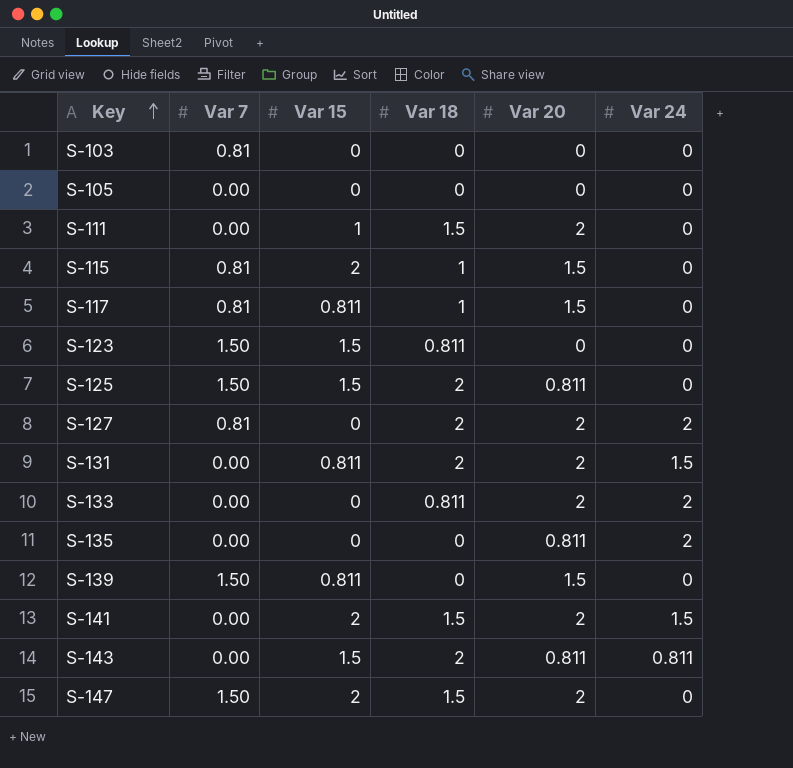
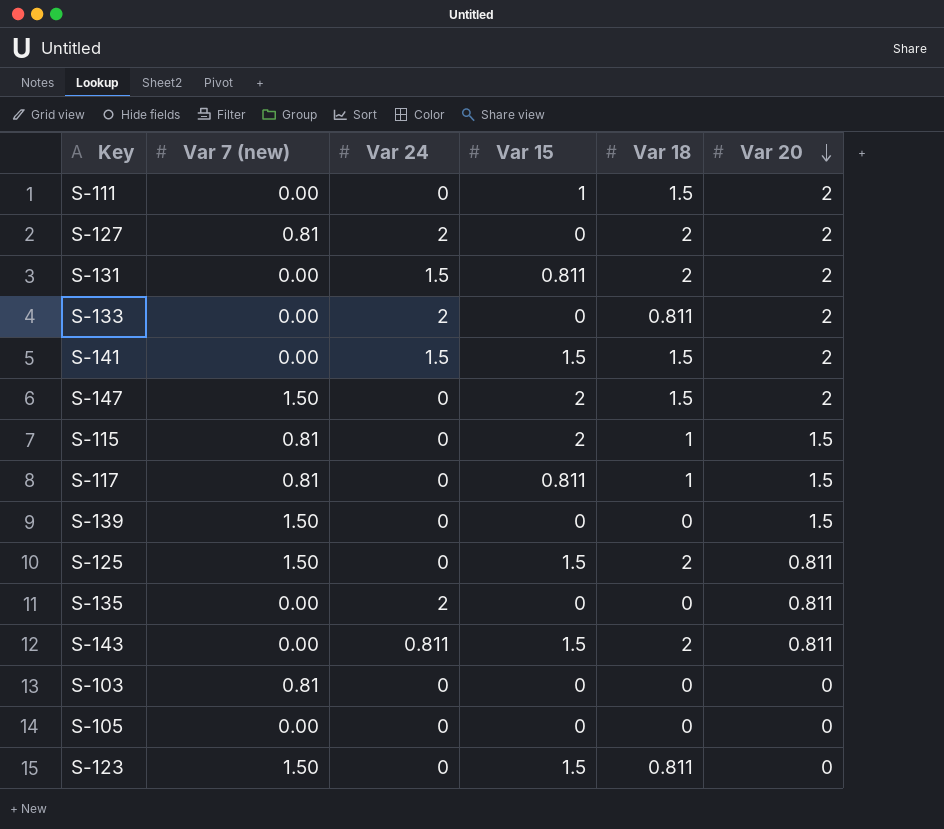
row order: Key ascending -> Var 20 descending
column name: Var 7 -> Var 7 (new)
column Var 24 | position: 6 -> 3
S-141 | Var 15: 2 -> 1.5
S-139 | Var 15: 0.811 -> 0

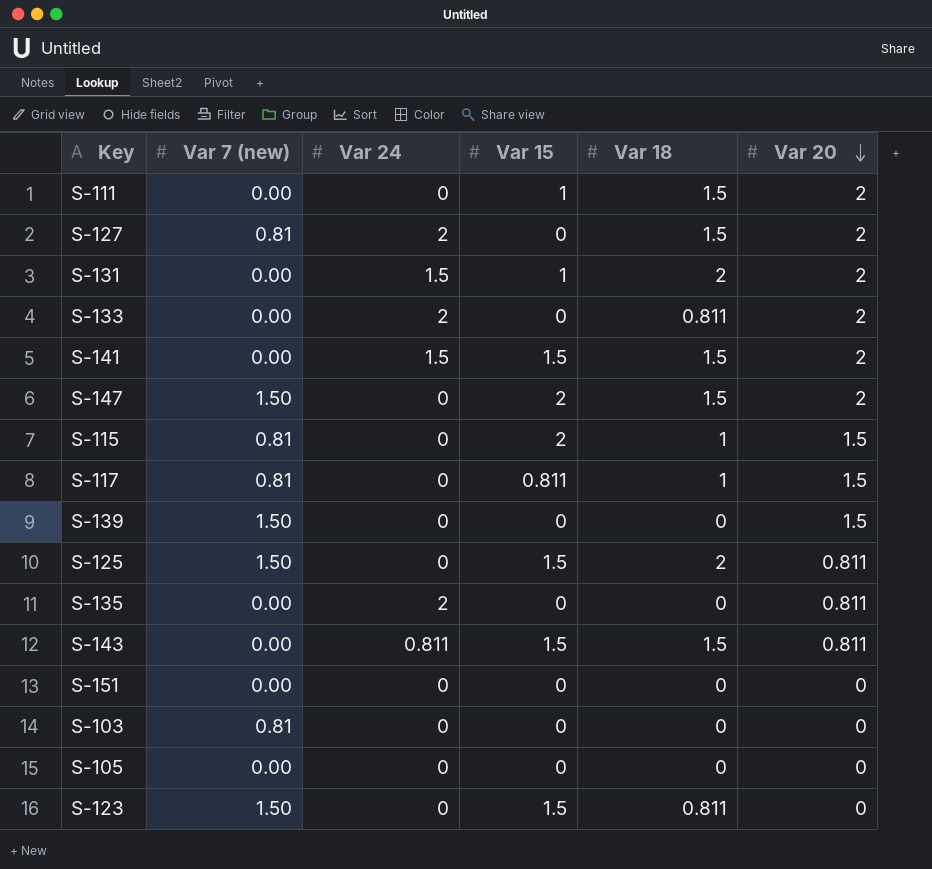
S-127 | Var 18: 2 -> 1.5
S-131 | Var 15: 0.811 -> 1
S-143 | Var 18: 2 -> 1.5
row S-151: none -> 0.00 | 0 | 0 | 0 | 0

